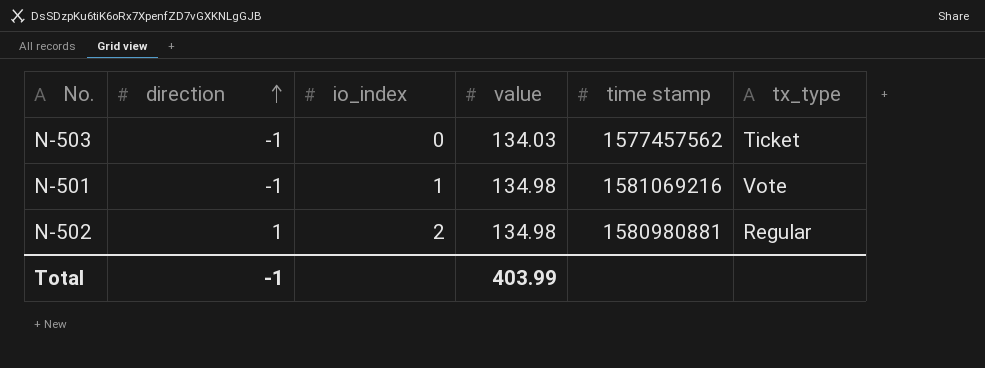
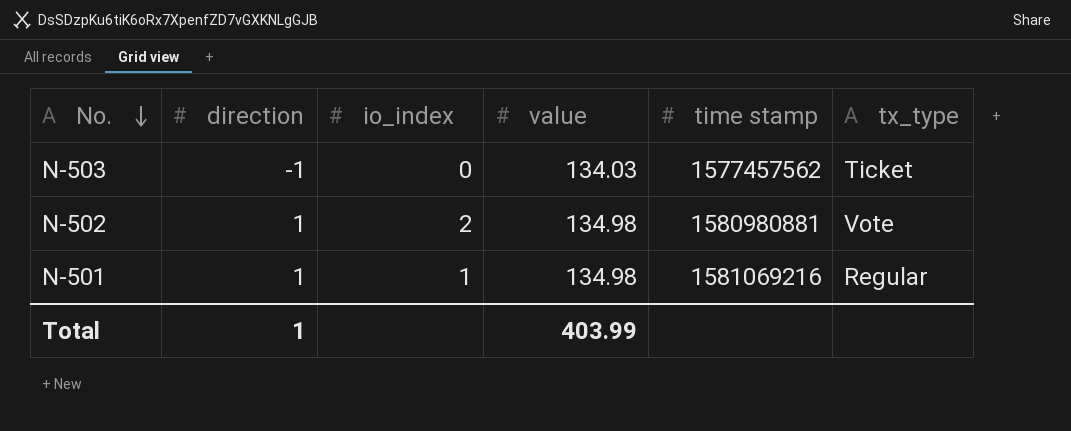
row order: direction ascending -> No. descending
N-502 | tx_type: Regular -> Vote
N-501 | direction: -1 -> 1
N-501 | tx_type: Vote -> Regular
Total | direction: -1 -> 1

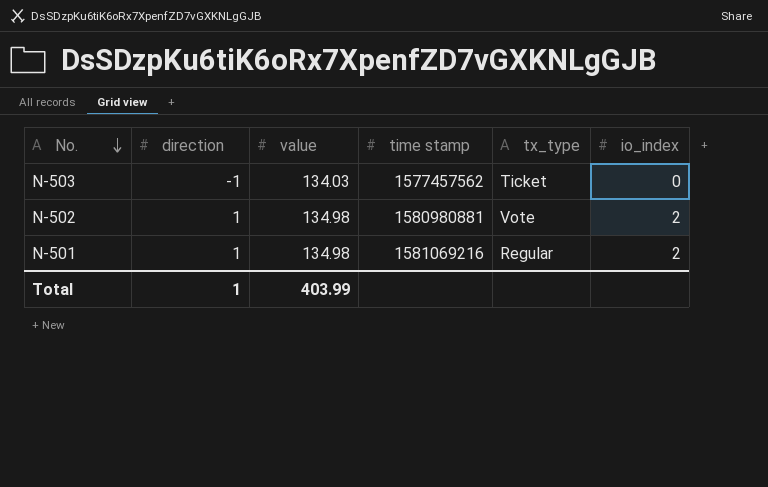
column io_index | position: 3 -> 6
N-501 | io_index: 1 -> 2

